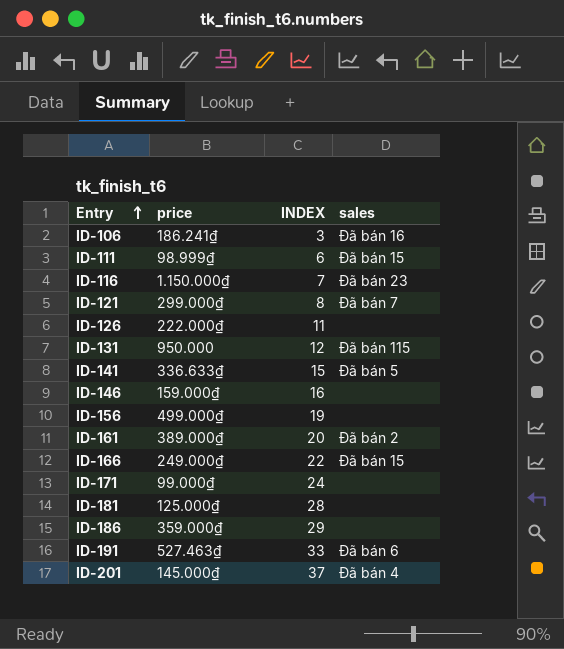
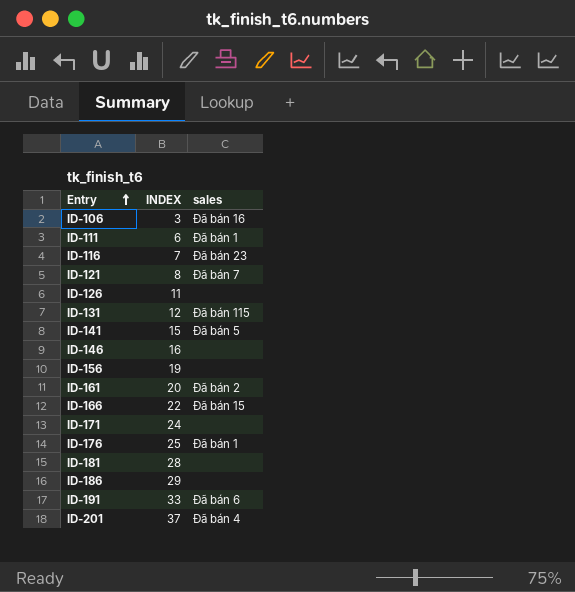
column price | position: 2 -> none
ID-111 | sales: Đã bán 15 -> Đã bán 1
row ID-176: none -> 25 | Đã bán 1

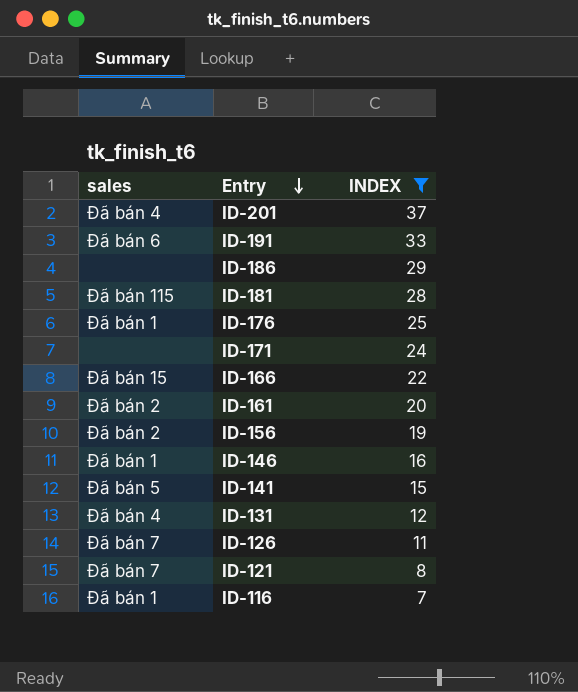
filter: none -> INDEX >= 7
row order: Entry ascending -> Entry descending
column sales | position: 3 -> 1
ID-181 | sales: none -> Đã bán 115
ID-156 | sales: none -> Đã bán 2
ID-146 | sales: none -> Đã bán 1
ID-131 | sales: Đã bán 115 -> Đã bán 4
ID-126 | sales: none -> Đã bán 7
ID-116 | sales: Đã bán 23 -> Đã bán 1

